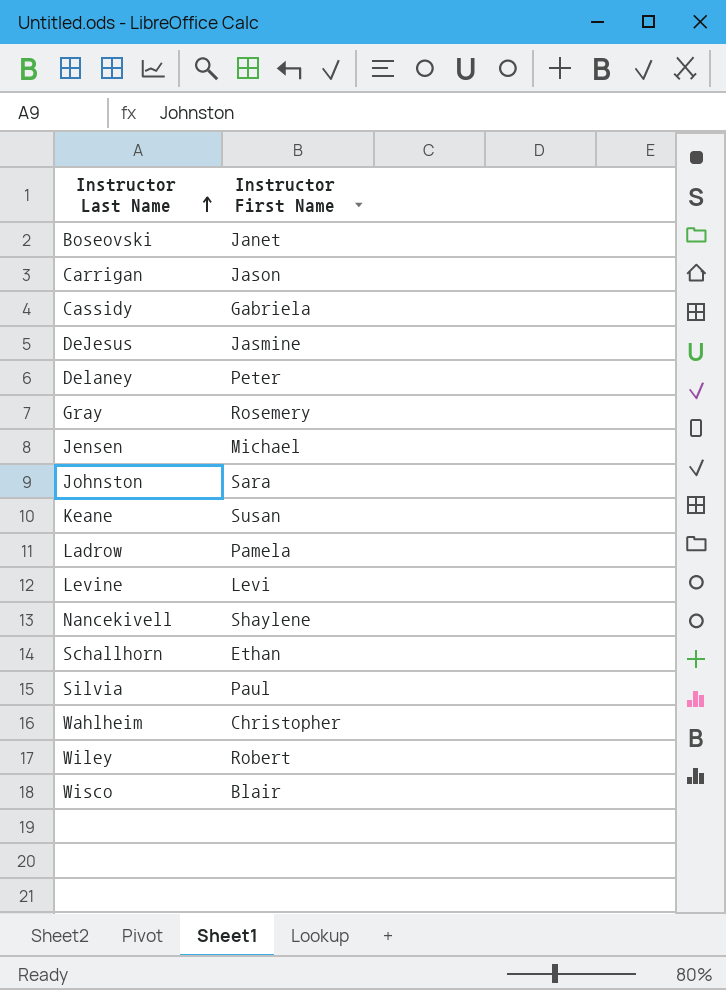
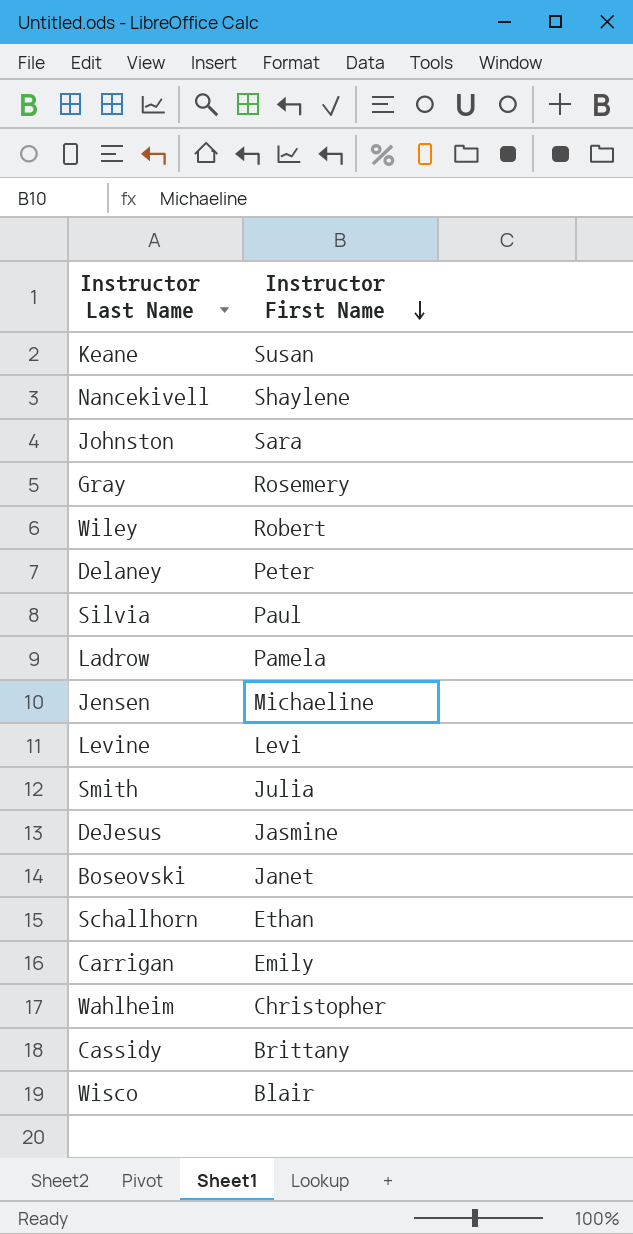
row order: Instructor Last Name ascending -> Instructor First Name descending
Jensen | Instructor First Name: Michael -> Michaeline
row Smith: none -> Julia
Carrigan | Instructor First Name: Jason -> Emily
Cassidy | Instructor First Name: Gabriela -> Brittany

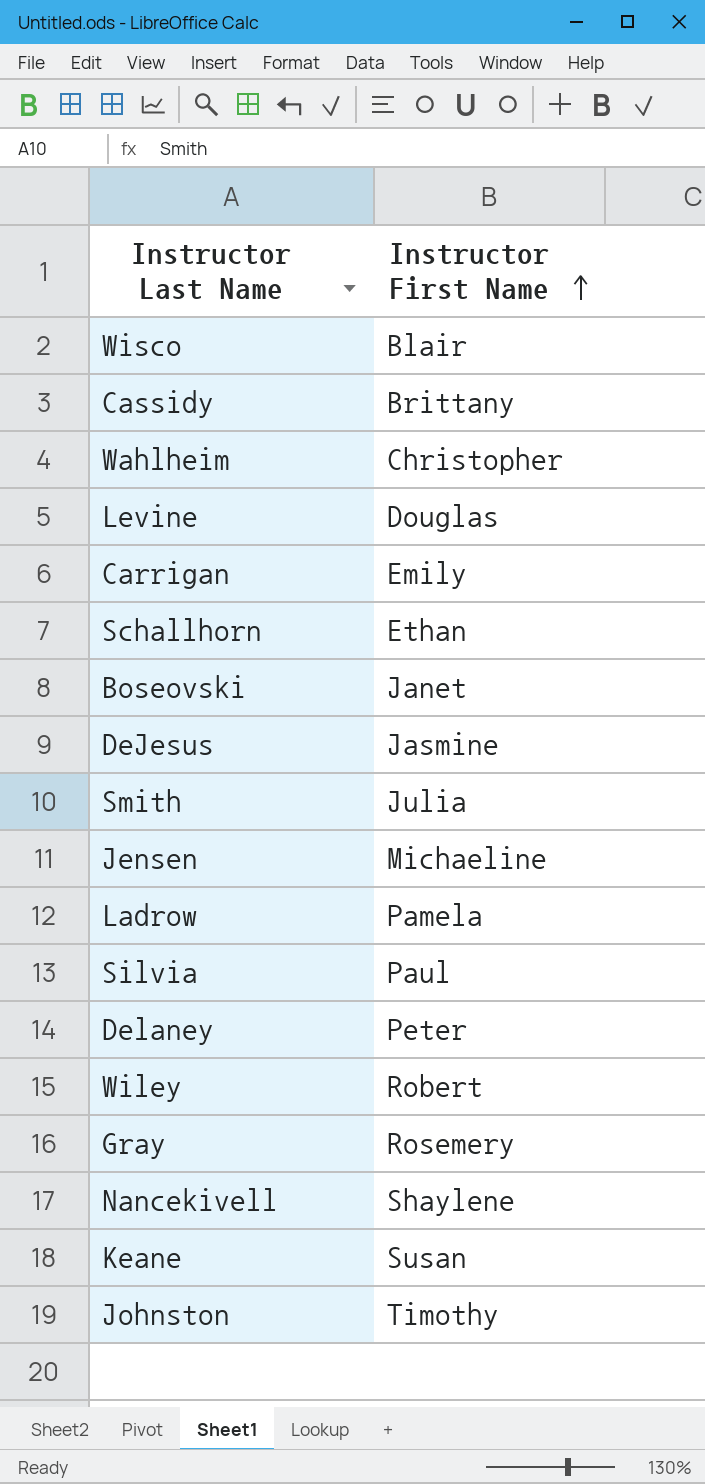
row order: Instructor First Name descending -> Instructor First Name ascending
Levine | Instructor First Name: Levi -> Douglas
Johnston | Instructor First Name: Sara -> Timothy

